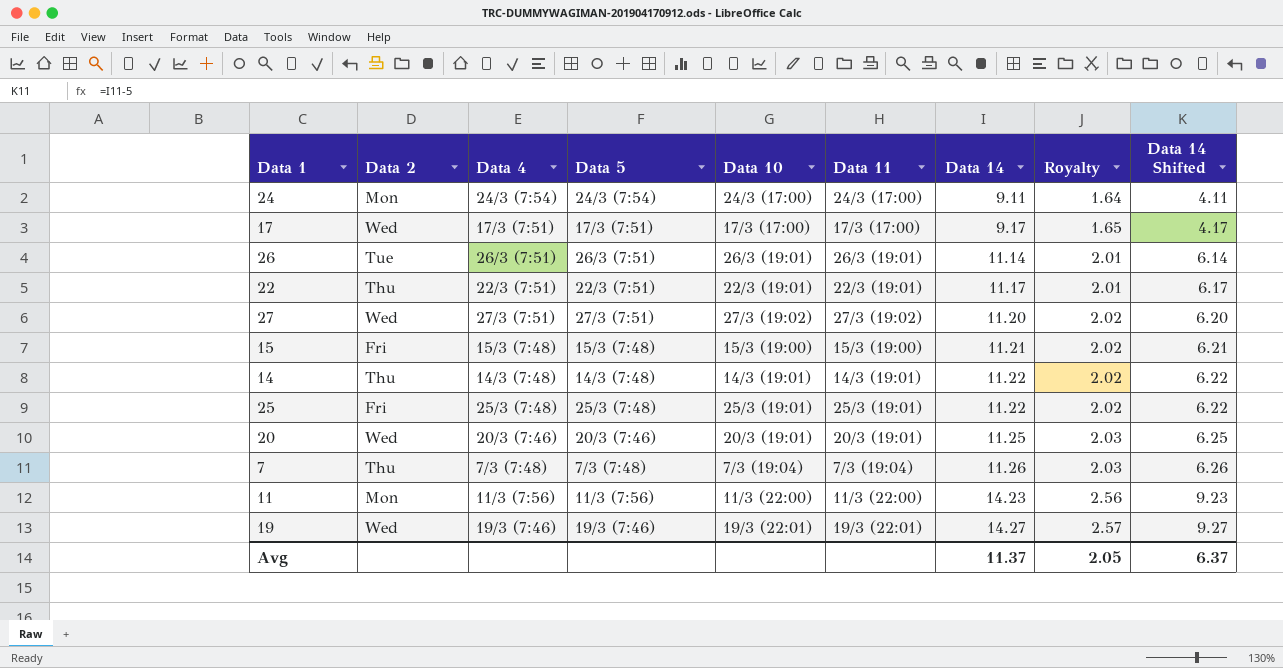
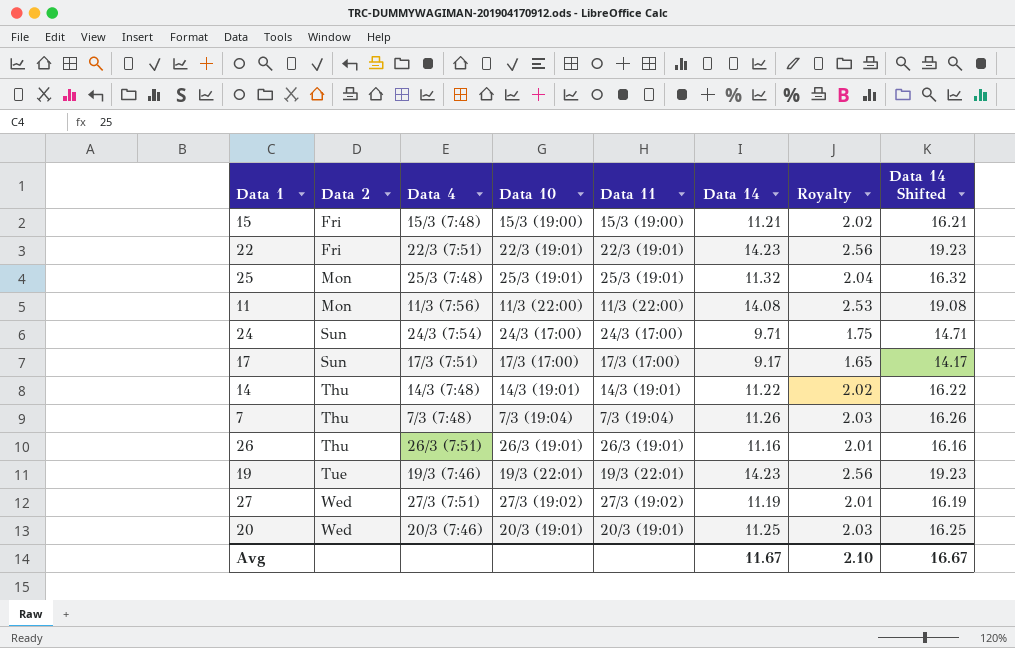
row order: Data 14 ascending -> Data 2 ascending
column Data 5 | position: 4 -> none
column Data 14 Shifted | formula: [Data 14] - 5 -> [Data 14] + 5
22 | Data 2: Thu -> Fri
22 | Data 14: 11.17 -> 14.23
22 | Royalty: 2.01 -> 2.56
25 | Data 2: Fri -> Mon
25 | Data 14: 11.22 -> 11.32
25 | Royalty: 2.02 -> 2.04
11 | Data 14: 14.23 -> 14.08
11 | Royalty: 2.56 -> 2.53
24 | Data 2: Mon -> Sun
24 | Data 14: 9.11 -> 9.71
24 | Royalty: 1.64 -> 1.75
17 | Data 2: Wed -> Sun
26 | Data 2: Tue -> Thu
26 | Data 14: 11.14 -> 11.16
19 | Data 2: Wed -> Tue
19 | Data 14: 14.27 -> 14.23
19 | Royalty: 2.57 -> 2.56
27 | Data 14: 11.20 -> 11.19
27 | Royalty: 2.02 -> 2.01
Avg | Data 14: 11.37 -> 11.67
Avg | Royalty: 2.05 -> 2.10
Avg | Data 14 Shifted: 6.37 -> 16.67

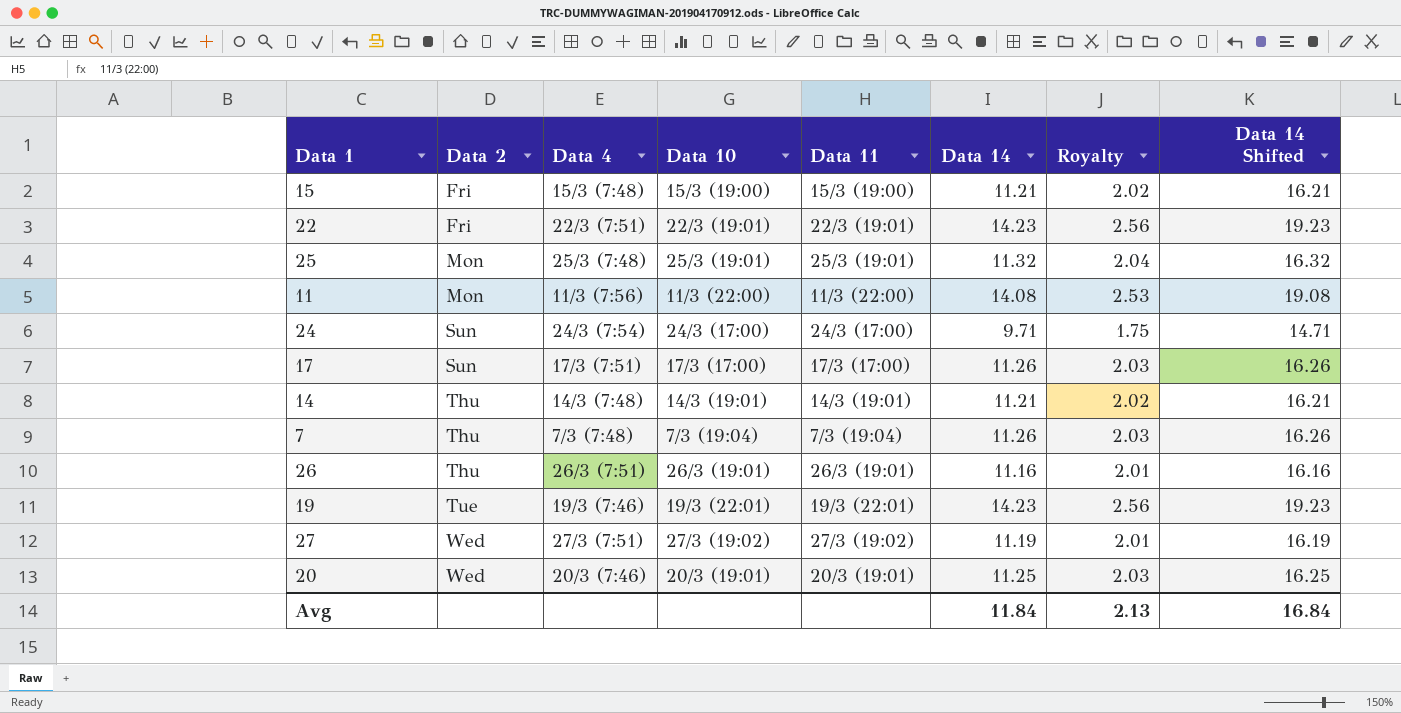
17 | Data 14: 9.17 -> 11.26
17 | Royalty: 1.65 -> 2.03
17 | Data 14 Shifted: 14.17 -> 16.26
14 | Data 14: 11.22 -> 11.21
14 | Data 14 Shifted: 16.22 -> 16.21
Avg | Data 14: 11.67 -> 11.84
Avg | Royalty: 2.10 -> 2.13
Avg | Data 14 Shifted: 16.67 -> 16.84

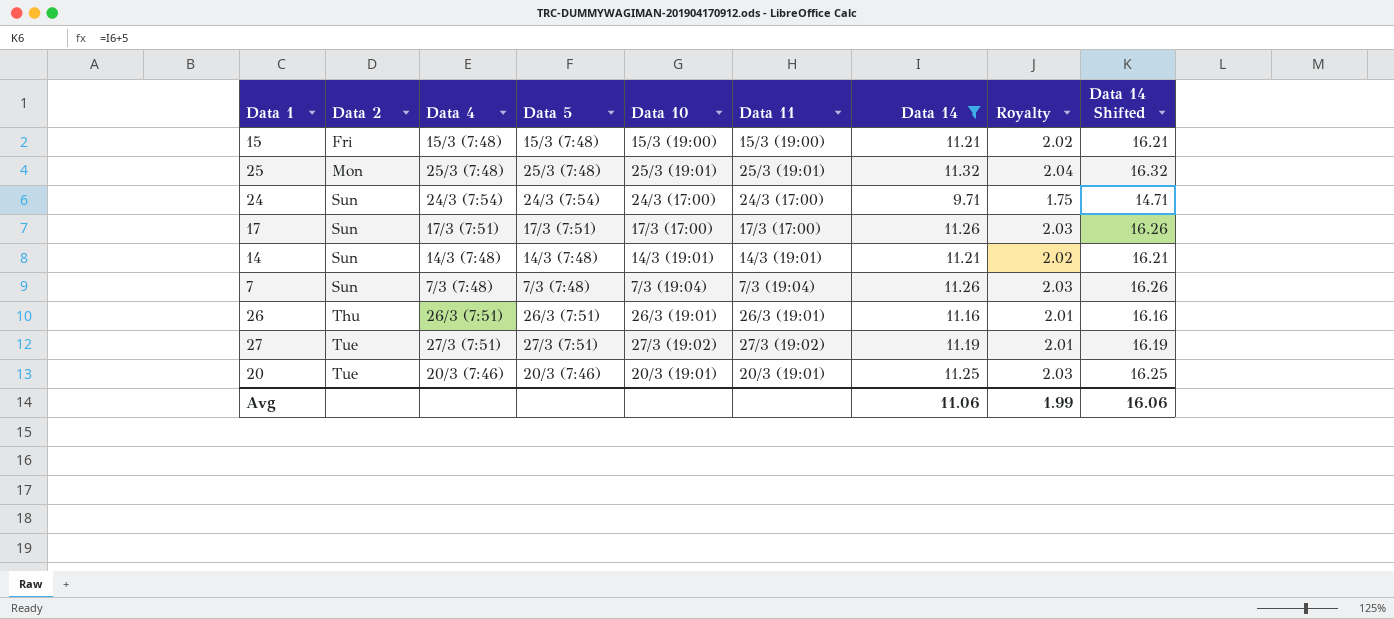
filter: none -> Data 14 <= 11.32
column Data 5 | position: none -> 4
14 | Data 2: Thu -> Sun
7 | Data 2: Thu -> Sun
27 | Data 2: Wed -> Tue
20 | Data 2: Wed -> Tue
Avg | Data 14: 11.84 -> 11.06
Avg | Royalty: 2.13 -> 1.99
Avg | Data 14 Shifted: 16.84 -> 16.06

